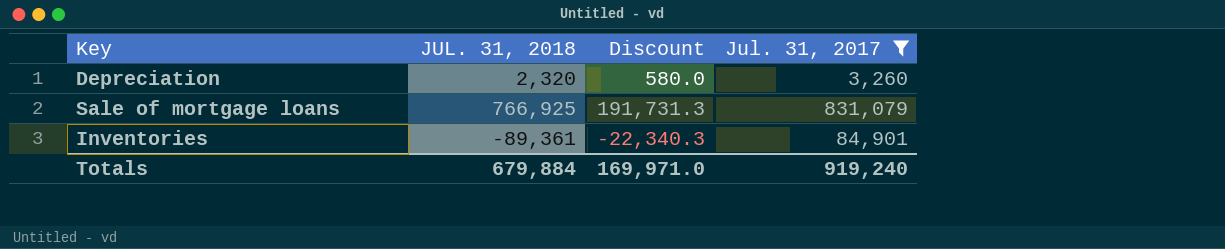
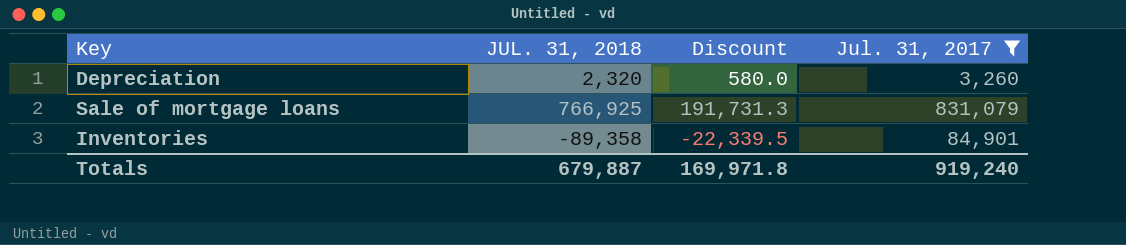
Inventories | JUL. 31, 2018: -89,361 -> -89,358
Inventories | Discount: -22,340.3 -> -22,339.5
Totals | JUL. 31, 2018: 679,884 -> 679,887
Totals | Discount: 169,971.0 -> 169,971.8

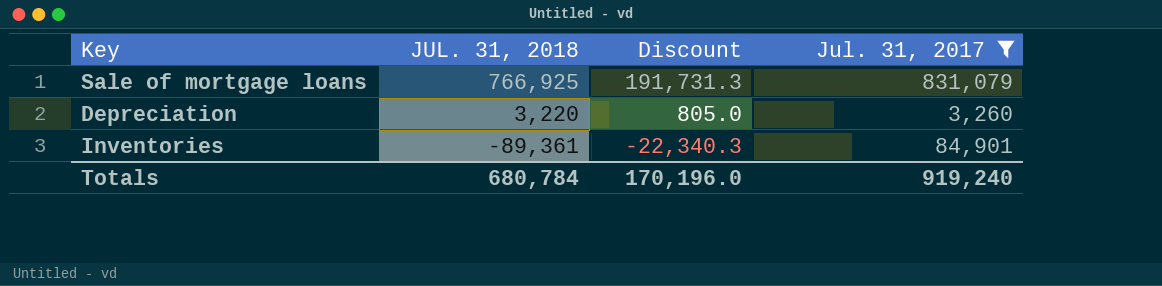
row order: none -> JUL. 31, 2018 descending
Depreciation | JUL. 31, 2018: 2,320 -> 3,220
Depreciation | Discount: 580.0 -> 805.0
Inventories | JUL. 31, 2018: -89,358 -> -89,361
Inventories | Discount: -22,339.5 -> -22,340.3
Totals | JUL. 31, 2018: 679,887 -> 680,784
Totals | Discount: 169,971.8 -> 170,196.0

